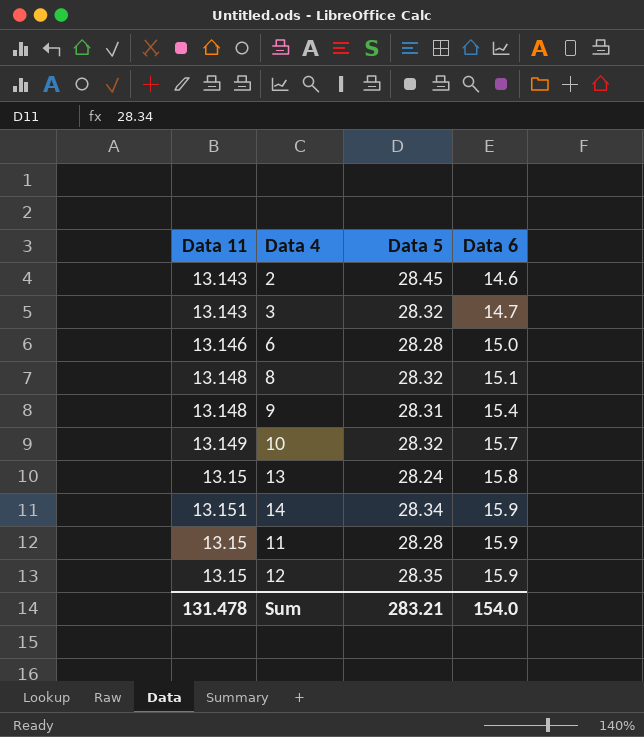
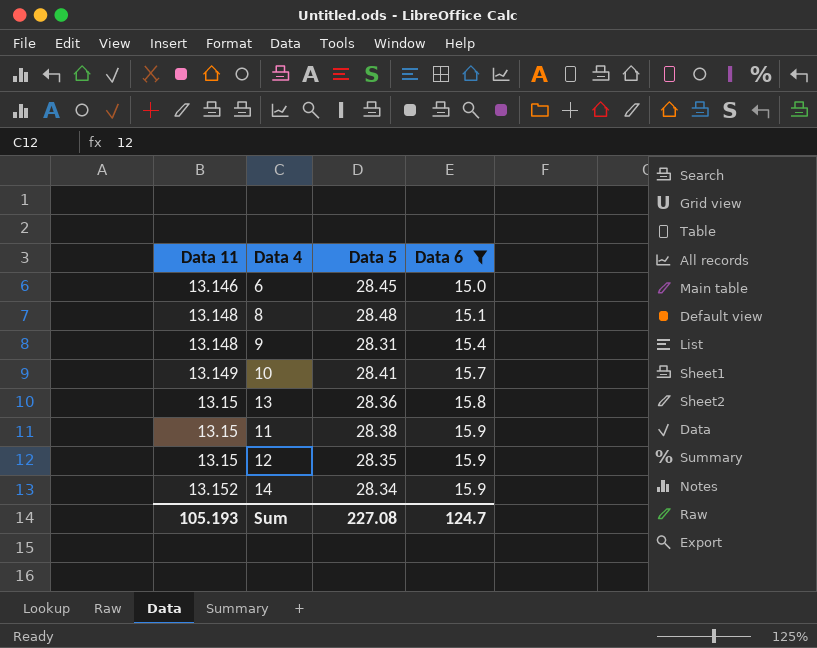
filter: none -> Data 6 >= 15.0
row order: Data 6 ascending -> Data 11 ascending
6 | Data 5: 28.28 -> 28.45
8 | Data 5: 28.32 -> 28.48
10 | Data 5: 28.32 -> 28.41
13 | Data 5: 28.24 -> 28.36
11 | Data 5: 28.28 -> 28.38
14 | Data 11: 13.151 -> 13.152
Sum | Data 11: 131.478 -> 105.193
Sum | Data 5: 283.21 -> 227.08
Sum | Data 6: 154.0 -> 124.7

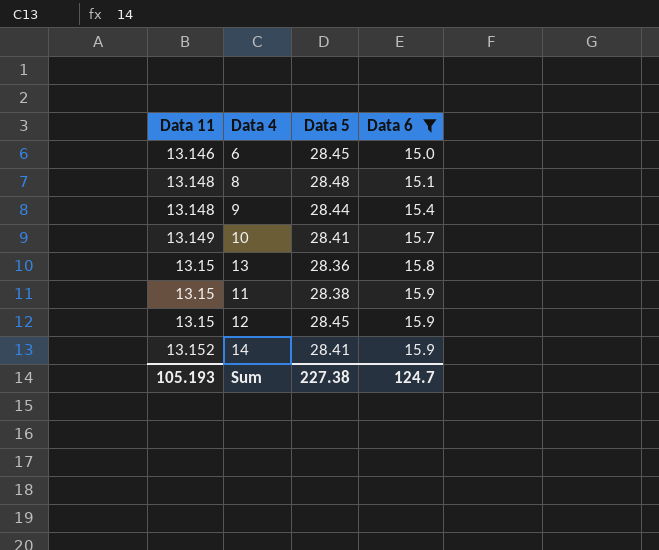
9 | Data 5: 28.31 -> 28.44
12 | Data 5: 28.35 -> 28.45
14 | Data 5: 28.34 -> 28.41
Sum | Data 5: 227.08 -> 227.38

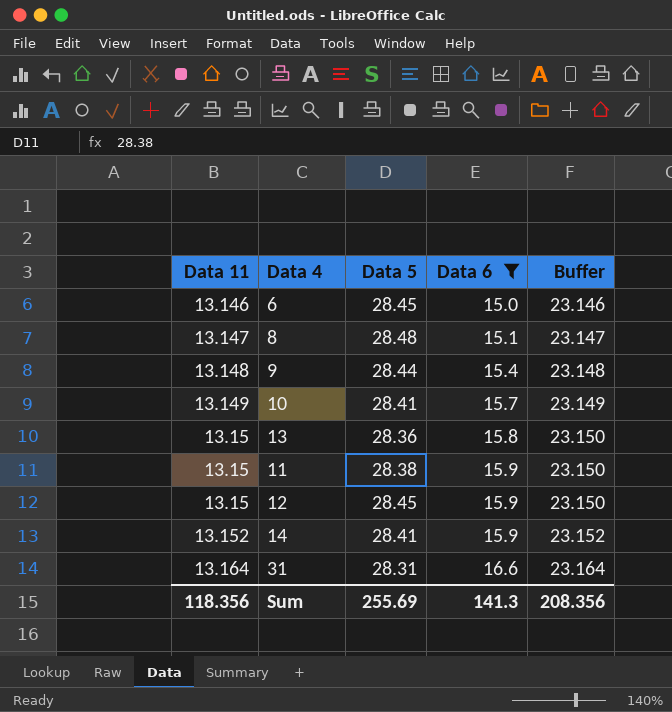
column Buffer | formula: none -> [Data 11] + 10
8 | Data 11: 13.148 -> 13.147
row 31: none -> 13.164 | 28.31 | 16.6 | 23.164
Sum | Data 11: 105.193 -> 118.356
Sum | Data 5: 227.38 -> 255.69
Sum | Data 6: 124.7 -> 141.3

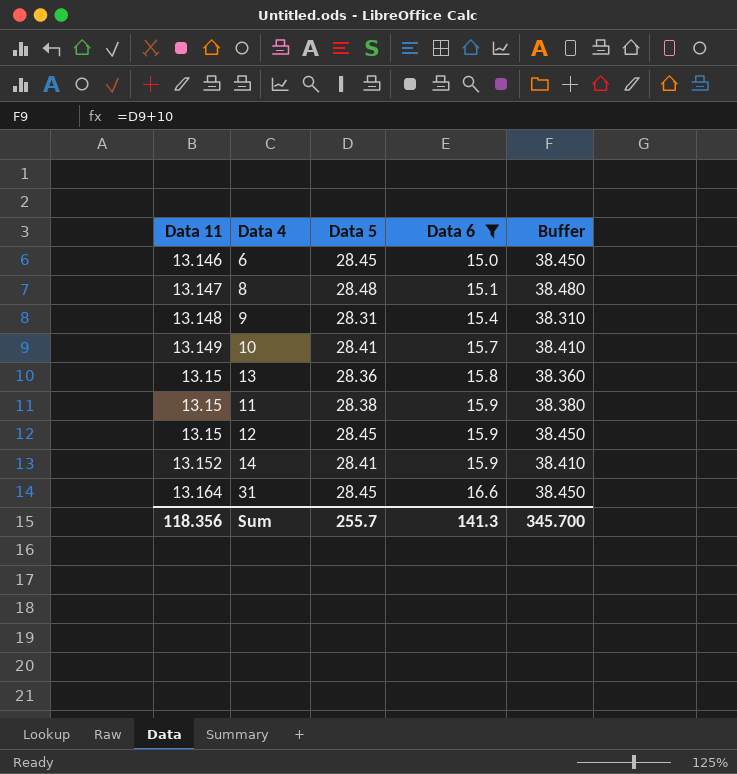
column Buffer | formula: [Data 11] + 10 -> [Data 5] + 10
9 | Data 5: 28.44 -> 28.31
31 | Data 5: 28.31 -> 28.45
Sum | Data 5: 255.69 -> 255.7
Sum | Buffer: 208.356 -> 345.700

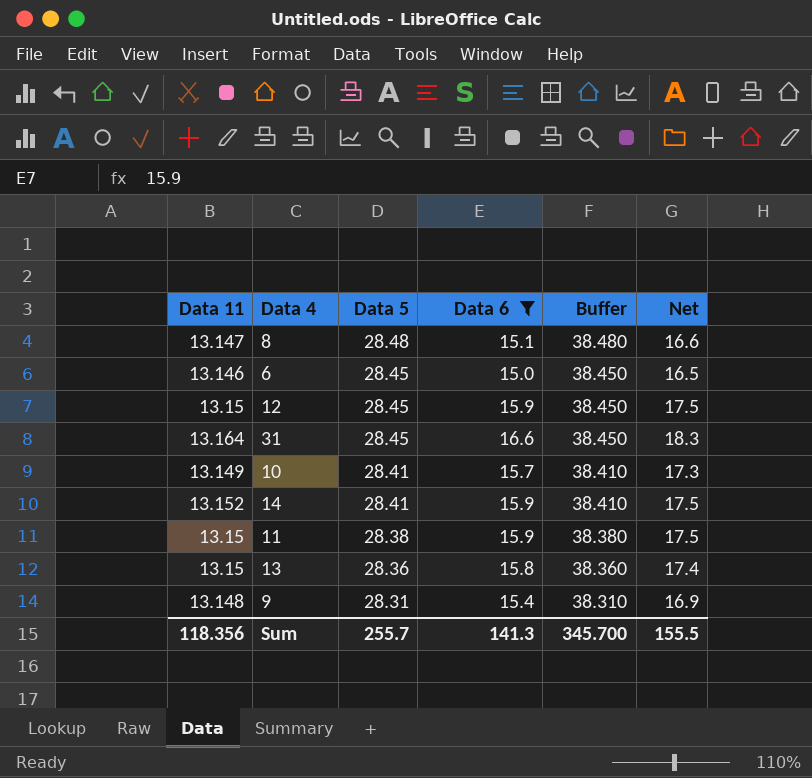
row order: Data 11 ascending -> Data 5 descending
column Net | formula: none -> [Data 6] * 1.1

